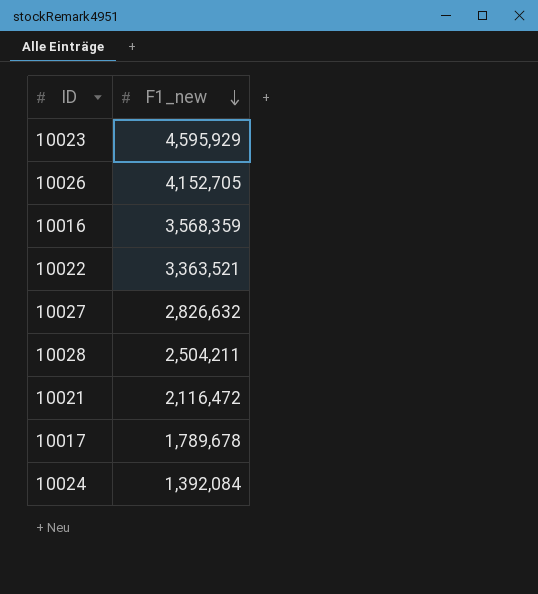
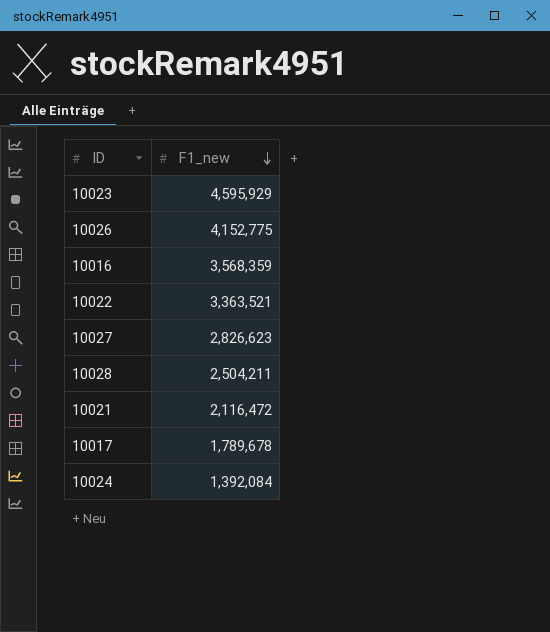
10026 | F1_new: 4,152,705 -> 4,152,775
10027 | F1_new: 2,826,632 -> 2,826,623

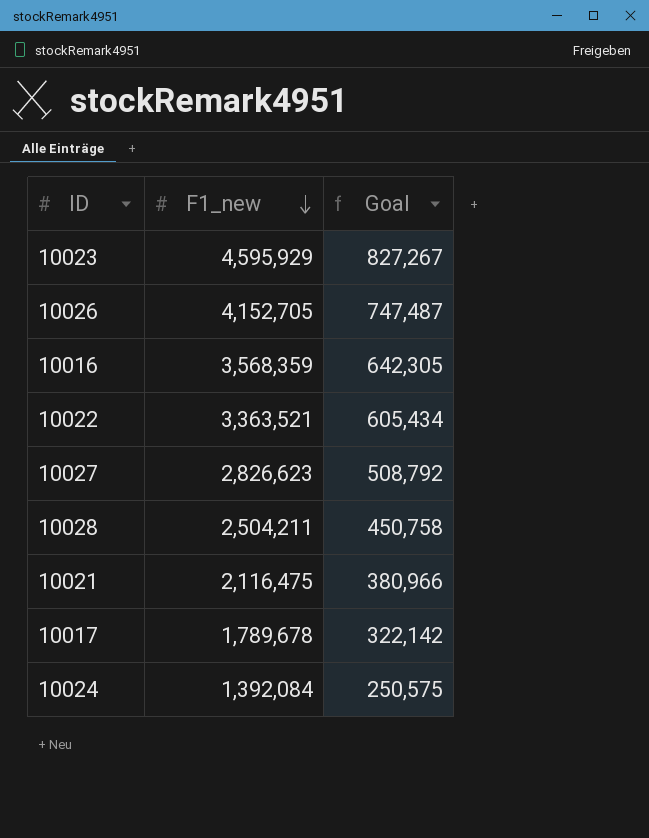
column Goal | formula: none -> [F1_new] * 0.18
10026 | F1_new: 4,152,775 -> 4,152,705
10021 | F1_new: 2,116,472 -> 2,116,475

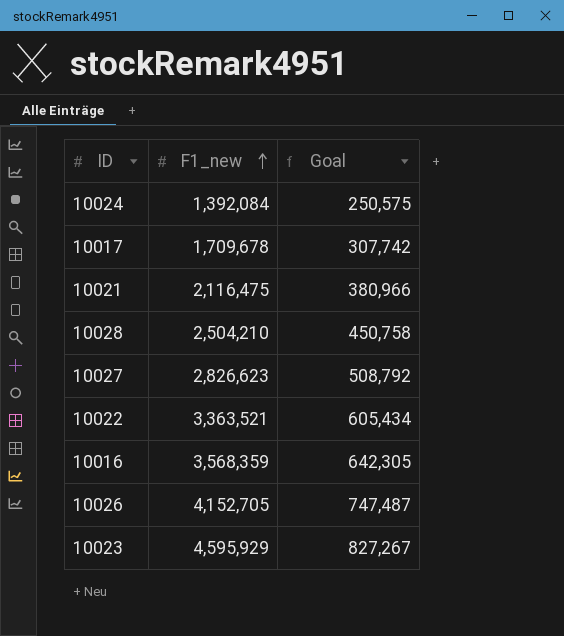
row order: F1_new descending -> F1_new ascending
10017 | F1_new: 1,789,678 -> 1,709,678
10017 | Goal: 322,142 -> 307,742
10028 | F1_new: 2,504,211 -> 2,504,210

